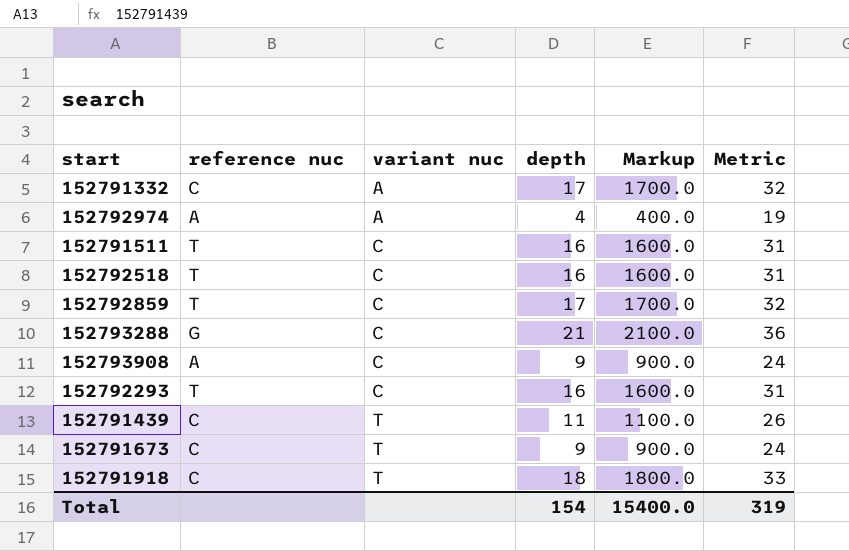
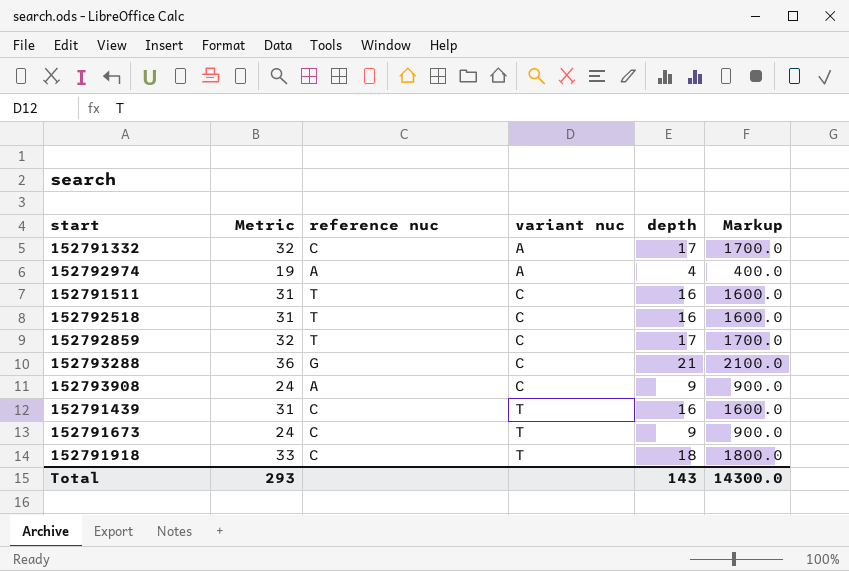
column Metric | position: 6 -> 2
row 152792293: T | C | 16 | 1600.0 | 31 -> none
152791439 | Metric: 26 -> 31
152791439 | depth: 11 -> 16
152791439 | Markup: 1100.0 -> 1600.0
Total | Metric: 319 -> 293
Total | depth: 154 -> 143
Total | Markup: 15400.0 -> 14300.0

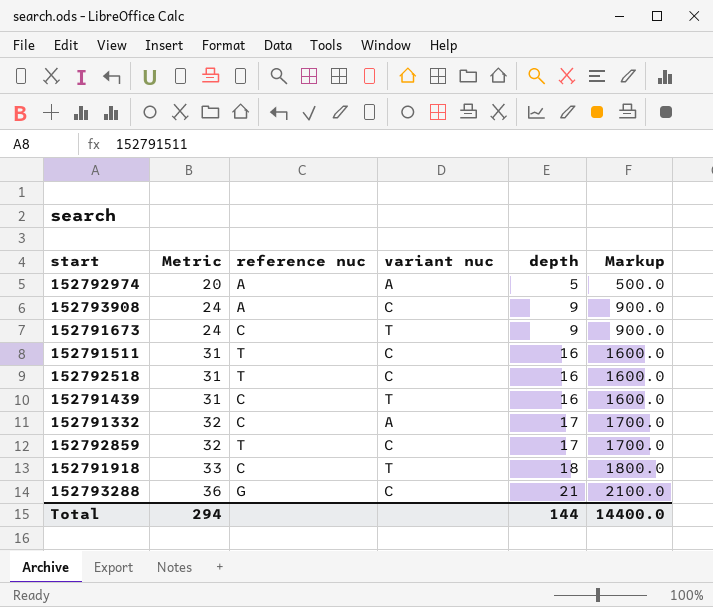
row order: variant nuc ascending -> Metric ascending
152792974 | Metric: 19 -> 20
152792974 | depth: 4 -> 5
152792974 | Markup: 400.0 -> 500.0
Total | Metric: 293 -> 294
Total | depth: 143 -> 144
Total | Markup: 14300.0 -> 14400.0

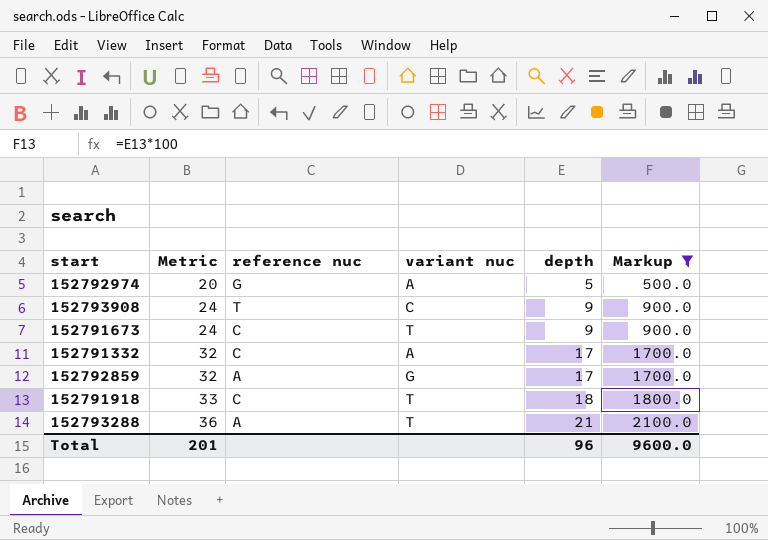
filter: none -> Markup != 1600.0
152792974 | reference nuc: A -> G
152793908 | reference nuc: A -> T
152792859 | reference nuc: T -> A
152792859 | variant nuc: C -> G
152793288 | reference nuc: G -> A
152793288 | variant nuc: C -> T
Total | Metric: 294 -> 201
Total | depth: 144 -> 96
Total | Markup: 14400.0 -> 9600.0

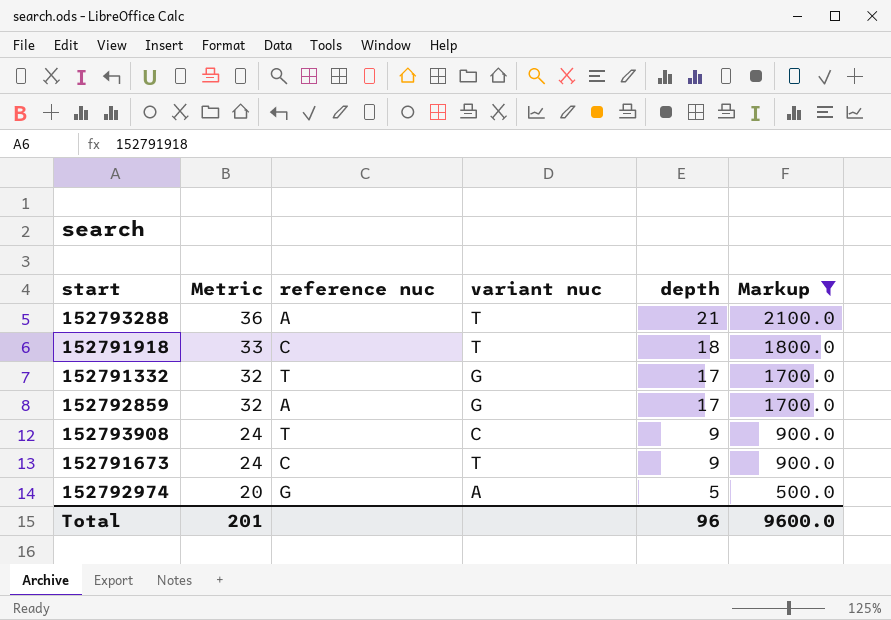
row order: Metric ascending -> Metric descending
152791332 | reference nuc: C -> T
152791332 | variant nuc: A -> G

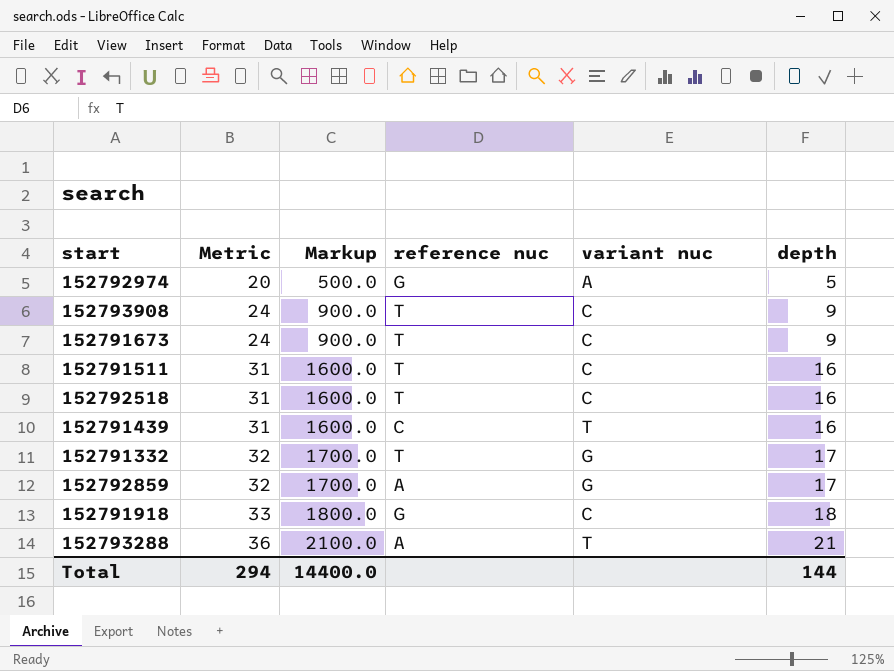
filter: Markup != 1600.0 -> none
row order: Metric descending -> Metric ascending
column Markup | position: 6 -> 3
152791673 | reference nuc: C -> T
152791673 | variant nuc: T -> C
152791918 | reference nuc: C -> G
152791918 | variant nuc: T -> C
Total | Metric: 201 -> 294
Total | Markup: 9600.0 -> 14400.0
Total | depth: 96 -> 144

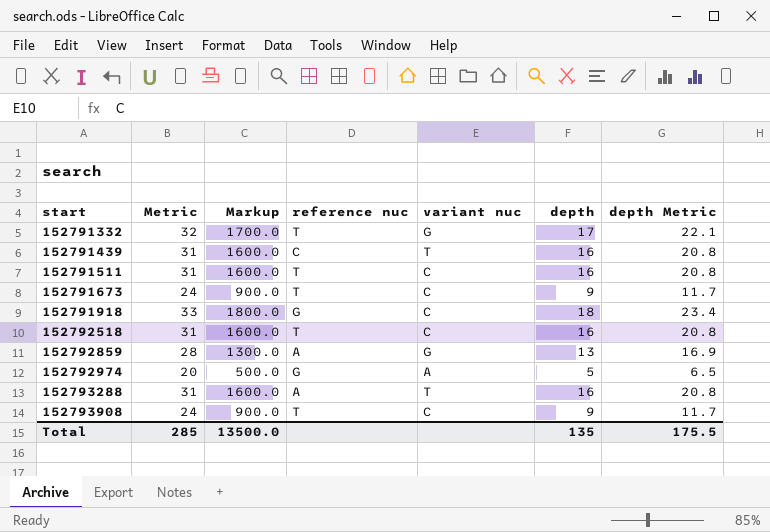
row order: Metric ascending -> start ascending
column depth Metric | formula: none -> [depth] * 1.3
152792859 | Metric: 32 -> 28
152792859 | Markup: 1700.0 -> 1300.0
152792859 | depth: 17 -> 13
152793288 | Metric: 36 -> 31
152793288 | Markup: 2100.0 -> 1600.0
152793288 | depth: 21 -> 16
Total | Metric: 294 -> 285
Total | Markup: 14400.0 -> 13500.0
Total | depth: 144 -> 135

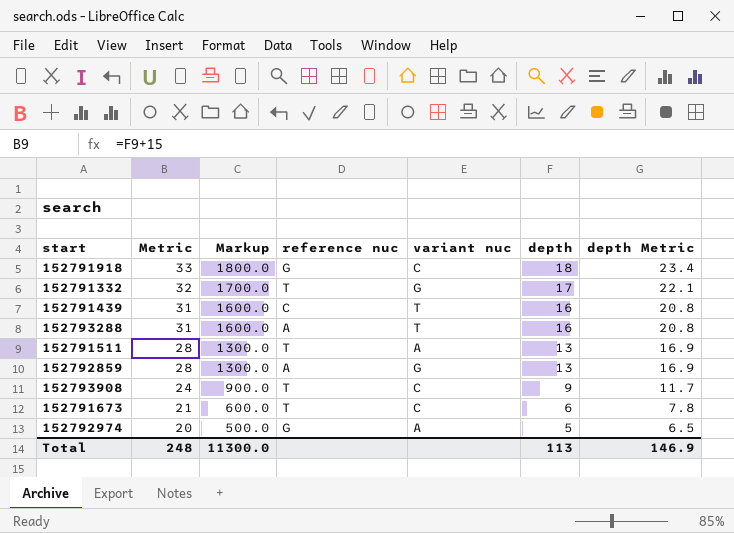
row order: start ascending -> Metric descending
row 152792518: 31 | 1600.0 | T | C | 16 | 20.8 -> none
152791511 | Metric: 31 -> 28
152791511 | Markup: 1600.0 -> 1300.0
152791511 | variant nuc: C -> A
152791511 | depth: 16 -> 13
152791511 | depth Metric: 20.8 -> 16.9
152791673 | Metric: 24 -> 21
152791673 | Markup: 900.0 -> 600.0
152791673 | depth: 9 -> 6
152791673 | depth Metric: 11.7 -> 7.8
Total | Metric: 285 -> 248
Total | Markup: 13500.0 -> 11300.0
Total | depth: 135 -> 113
Total | depth Metric: 175.5 -> 146.9

